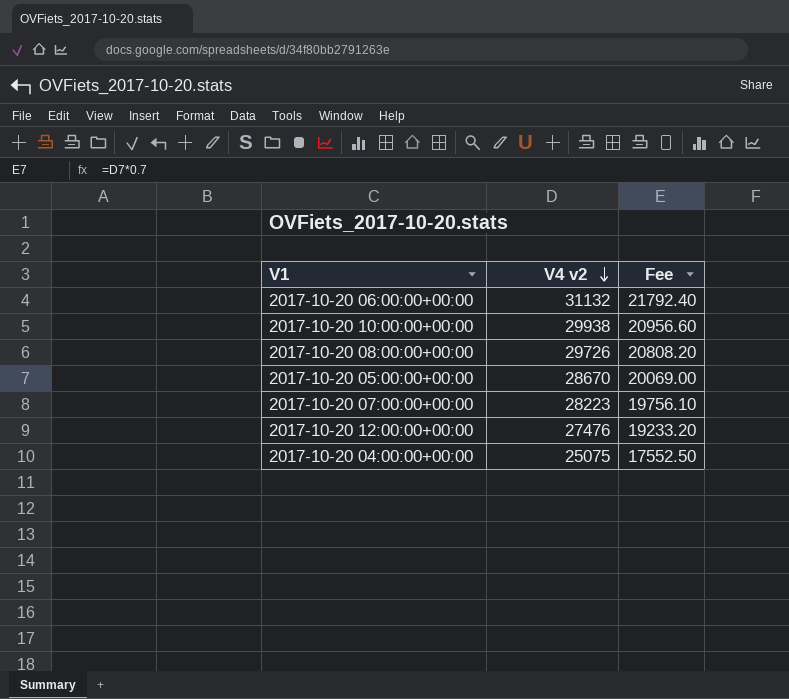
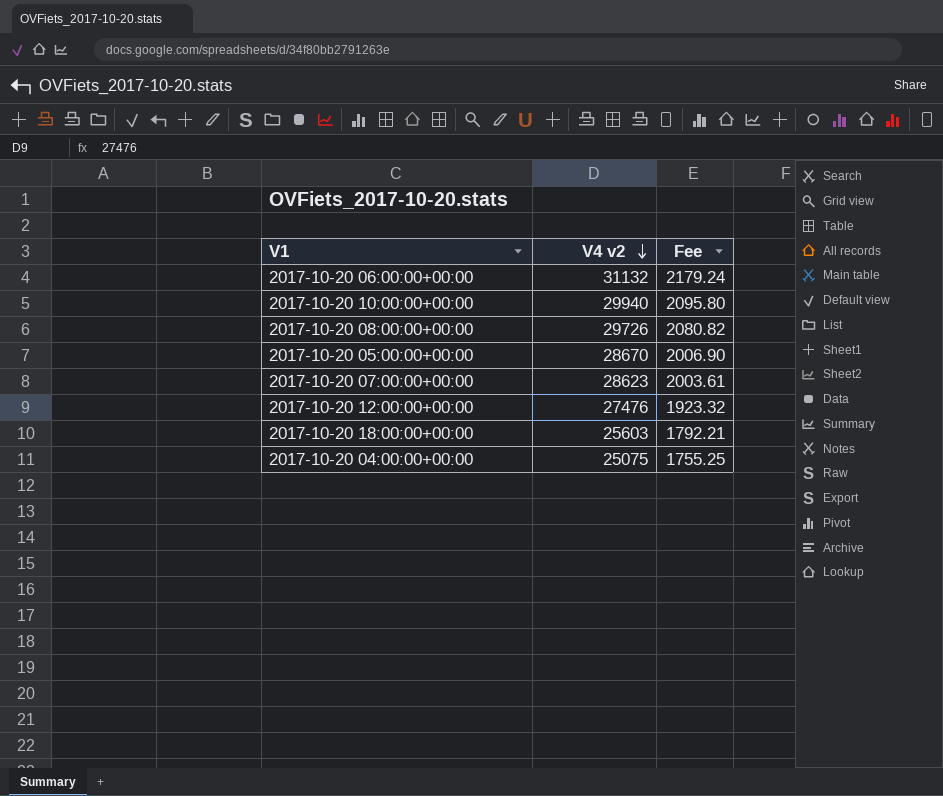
column Fee | formula: [V4 v2] * 0.7 -> [V4 v2] * 0.07
2017-10-20 10:00:00+00:00 | V4 v2: 29938 -> 29940
2017-10-20 07:00:00+00:00 | V4 v2: 28223 -> 28623
row 2017-10-20 18:00:00+00:00: none -> 25603 | 1792.21

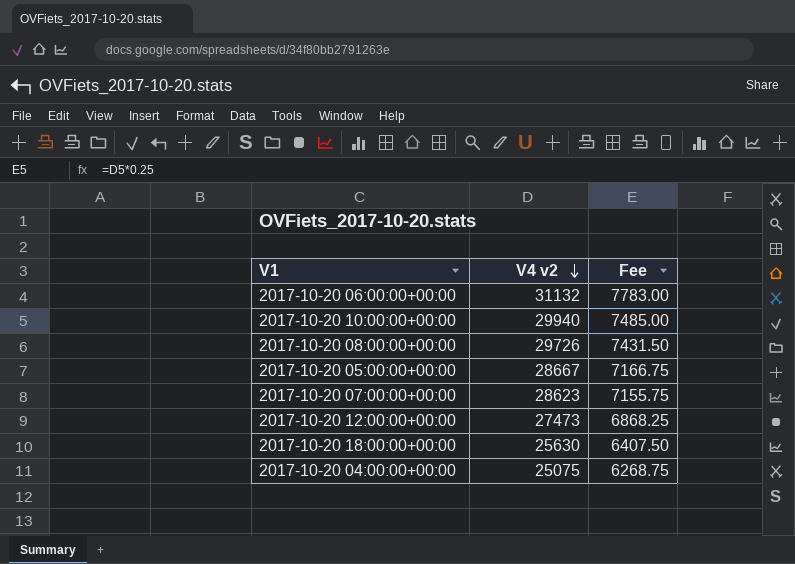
column Fee | formula: [V4 v2] * 0.07 -> [V4 v2] * 0.25
2017-10-20 05:00:00+00:00 | V4 v2: 28670 -> 28667
2017-10-20 12:00:00+00:00 | V4 v2: 27476 -> 27473
2017-10-20 18:00:00+00:00 | V4 v2: 25603 -> 25630

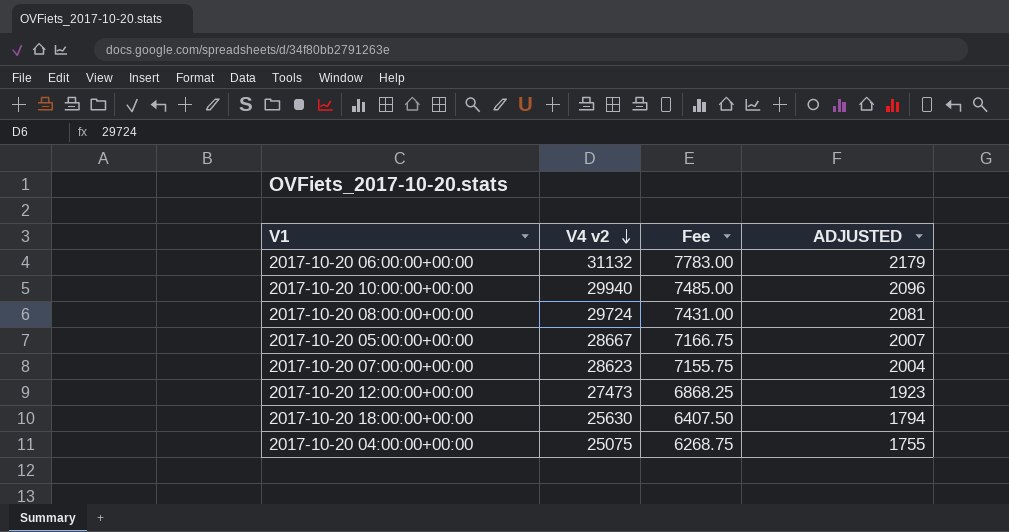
column ADJUSTED | formula: none -> [V4 v2] * 0.07
2017-10-20 08:00:00+00:00 | V4 v2: 29726 -> 29724
2017-10-20 08:00:00+00:00 | Fee: 7431.50 -> 7431.00

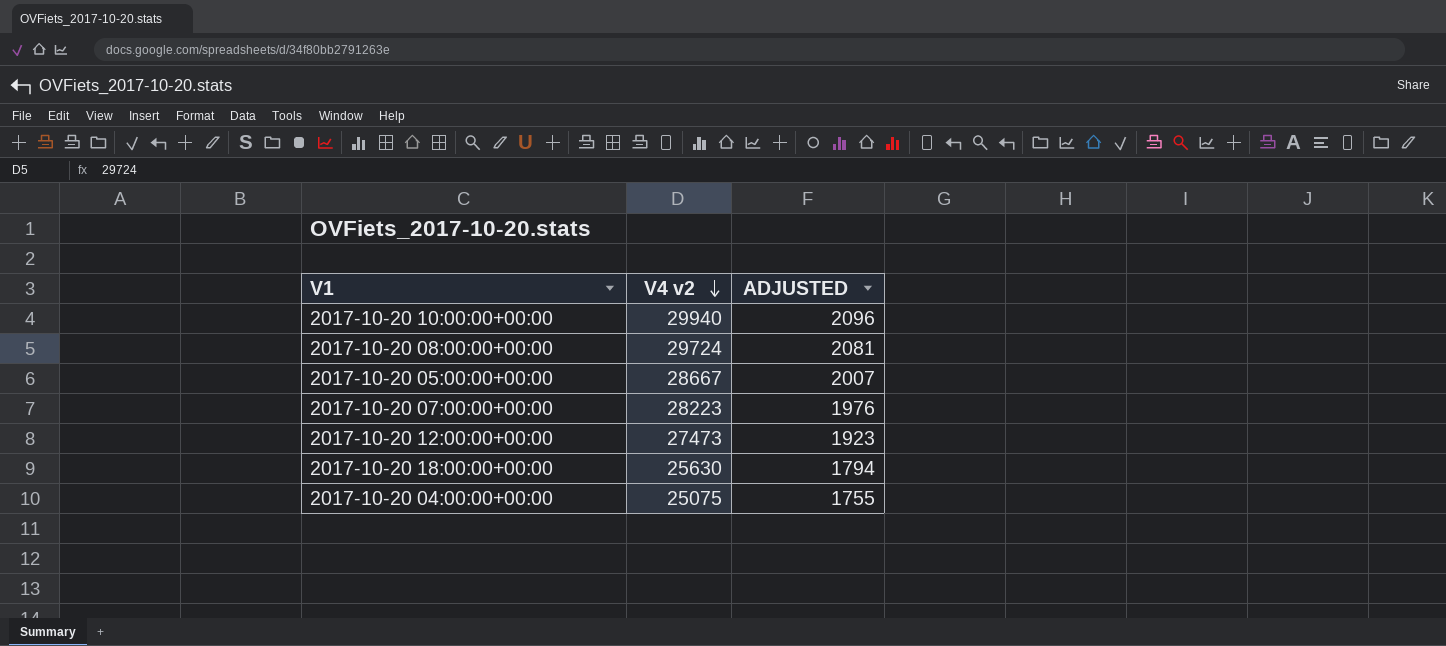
column Fee | formula: [V4 v2] * 0.25 -> none
row 2017-10-20 06:00:00+00:00: 31132 | 7783.00 | 2179 -> none
2017-10-20 07:00:00+00:00 | V4 v2: 28623 -> 28223
2017-10-20 07:00:00+00:00 | ADJUSTED: 2004 -> 1976

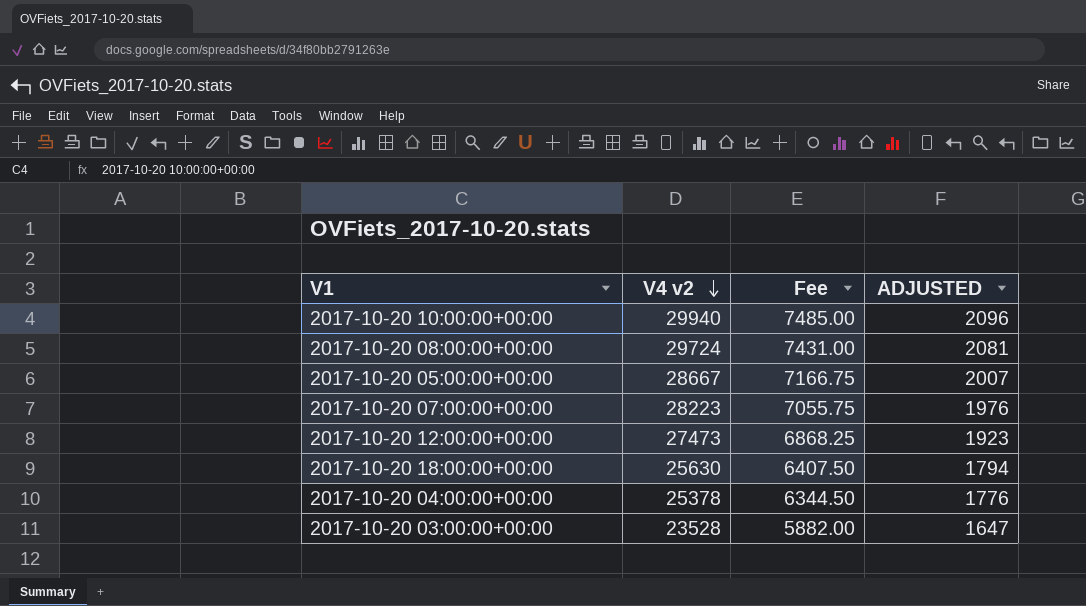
column Fee | formula: none -> [V4 v2] * 0.25
2017-10-20 04:00:00+00:00 | V4 v2: 25075 -> 25378
2017-10-20 04:00:00+00:00 | ADJUSTED: 1755 -> 1776
row 2017-10-20 03:00:00+00:00: none -> 23528 | 5882.00 | 1647

